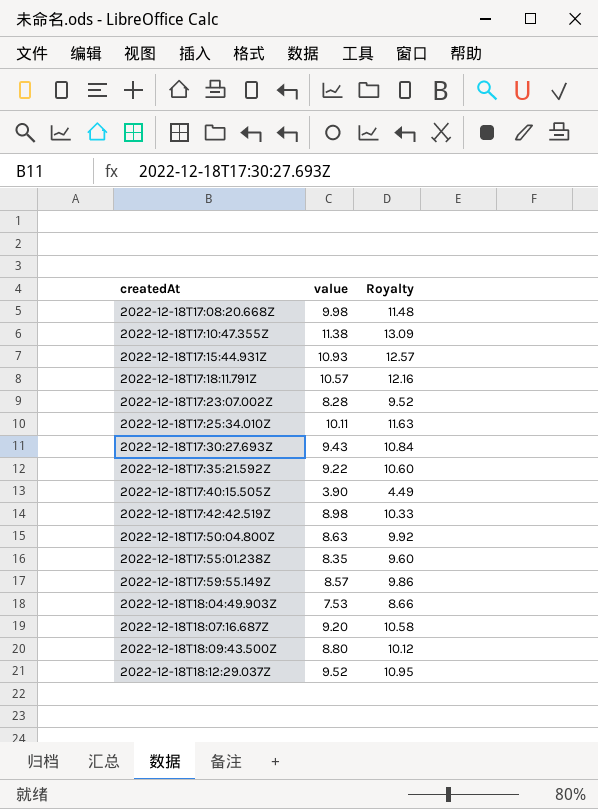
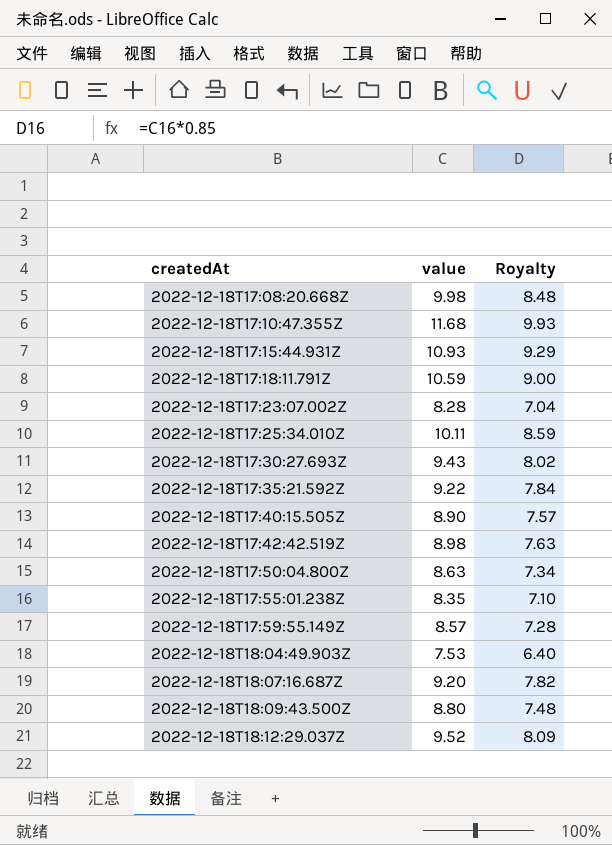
column Royalty | formula: [value] * 1.15 -> [value] * 0.85
2022-12-18T17:10:47.355Z | value: 11.38 -> 11.68
2022-12-18T17:18:11.791Z | value: 10.57 -> 10.59
2022-12-18T17:40:15.505Z | value: 3.90 -> 8.90

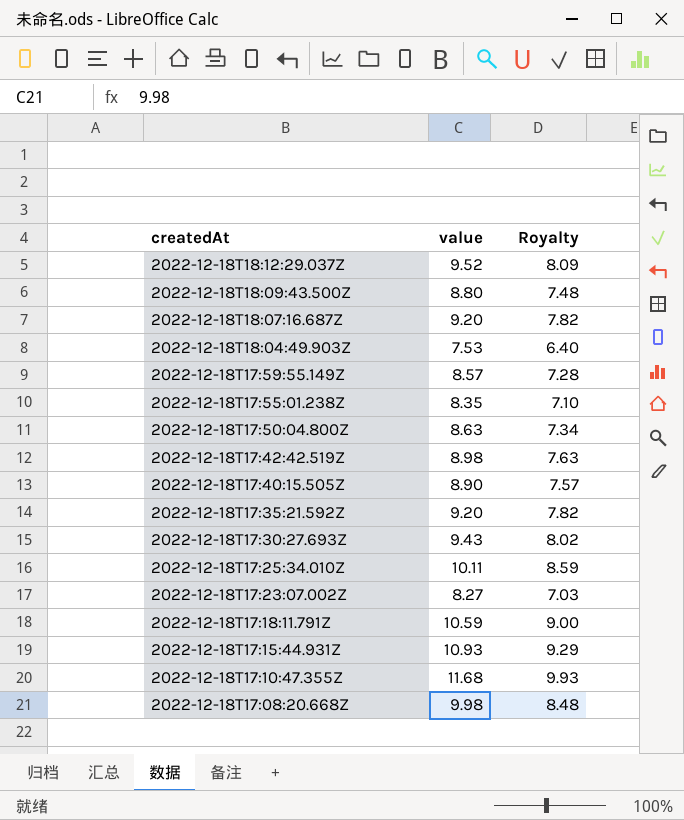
row order: createdAt ascending -> createdAt descending
2022-12-18T17:35:21.592Z | value: 9.22 -> 9.20
2022-12-18T17:35:21.592Z | Royalty: 7.84 -> 7.82
2022-12-18T17:23:07.002Z | value: 8.28 -> 8.27
2022-12-18T17:23:07.002Z | Royalty: 7.04 -> 7.03

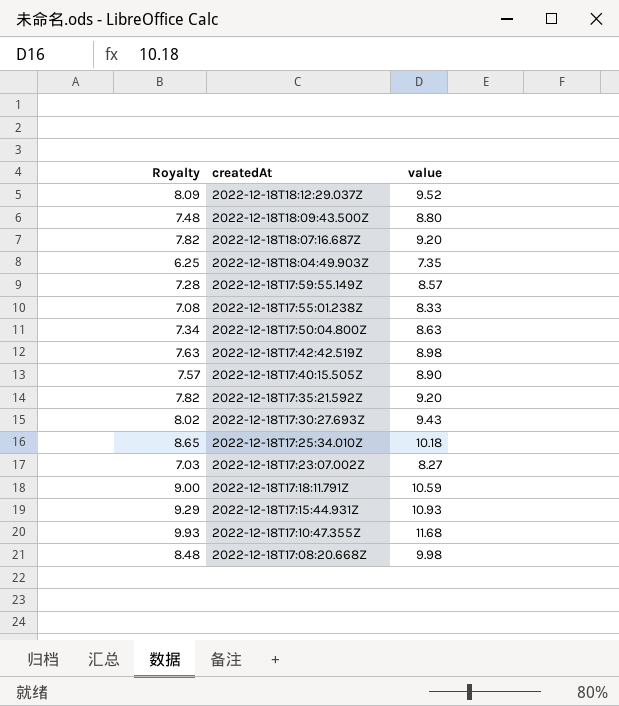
column Royalty | position: 3 -> 1
2022-12-18T18:04:49.903Z | Royalty: 6.40 -> 6.25
2022-12-18T18:04:49.903Z | value: 7.53 -> 7.35
2022-12-18T17:55:01.238Z | Royalty: 7.10 -> 7.08
2022-12-18T17:55:01.238Z | value: 8.35 -> 8.33
2022-12-18T17:25:34.010Z | Royalty: 8.59 -> 8.65
2022-12-18T17:25:34.010Z | value: 10.11 -> 10.18

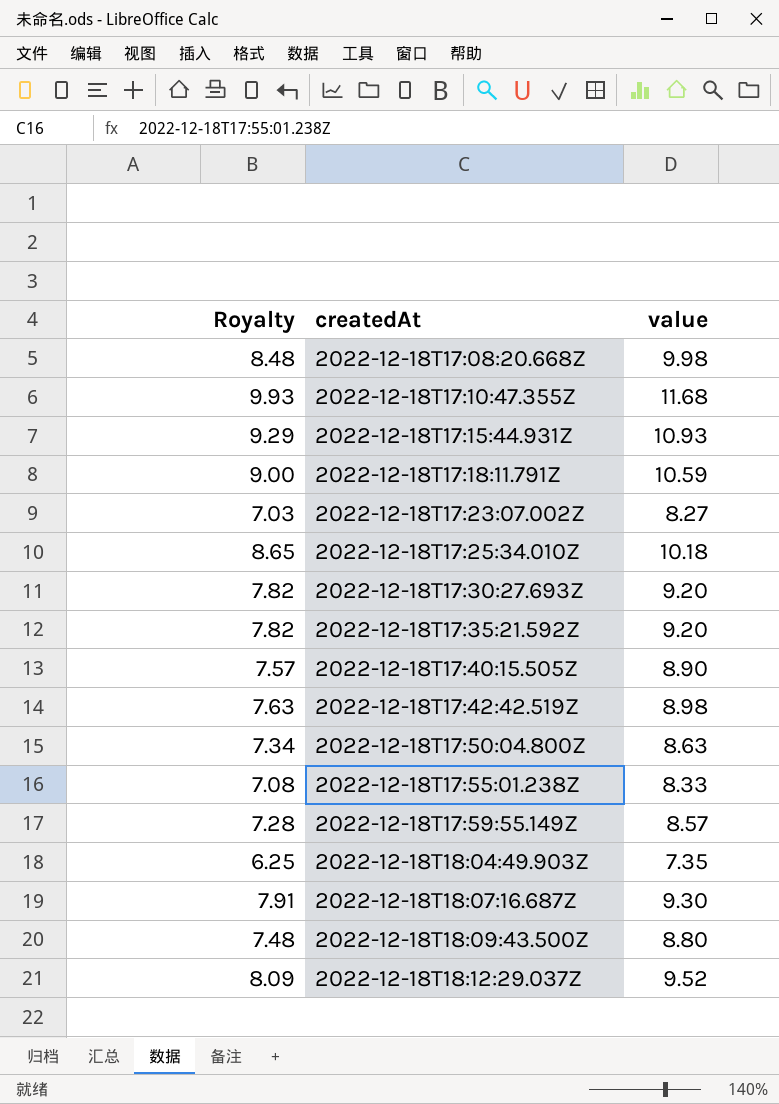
row order: createdAt descending -> createdAt ascending
2022-12-18T17:30:27.693Z | Royalty: 8.02 -> 7.82
2022-12-18T17:30:27.693Z | value: 9.43 -> 9.20
2022-12-18T18:07:16.687Z | Royalty: 7.82 -> 7.91
2022-12-18T18:07:16.687Z | value: 9.20 -> 9.30

